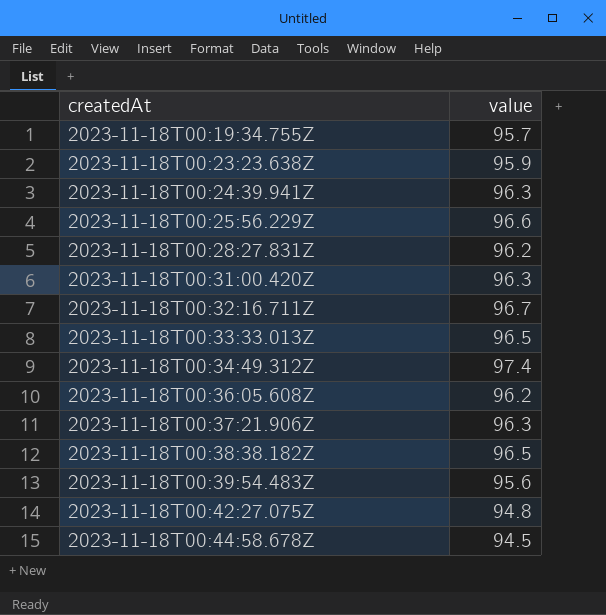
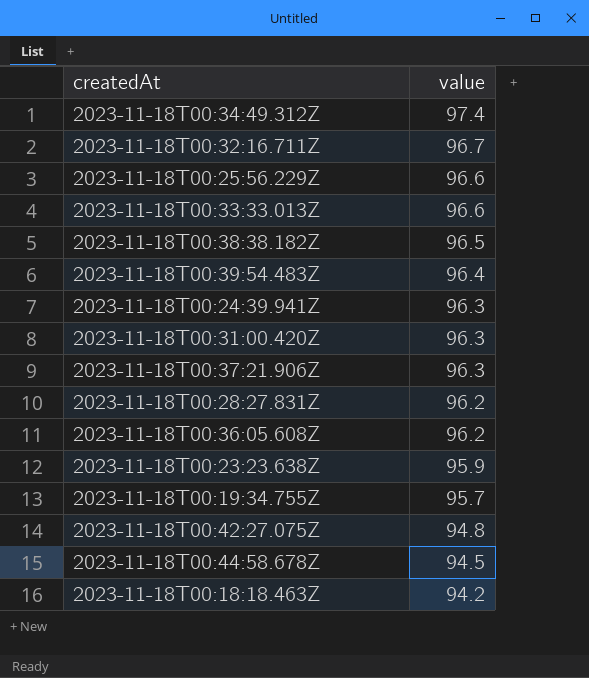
row order: createdAt ascending -> value descending
2023-11-18T00:33:33.013Z | value: 96.5 -> 96.6
2023-11-18T00:39:54.483Z | value: 95.6 -> 96.4
row 2023-11-18T00:18:18.463Z: none -> 94.2

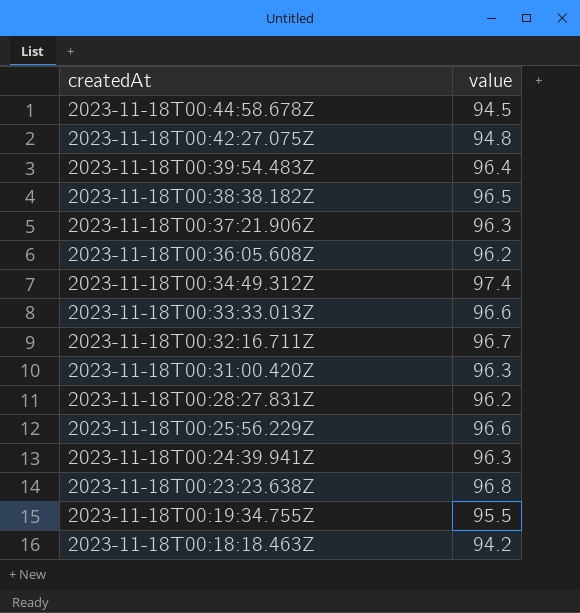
row order: value descending -> createdAt descending
2023-11-18T00:23:23.638Z | value: 95.9 -> 96.8
2023-11-18T00:19:34.755Z | value: 95.7 -> 95.5

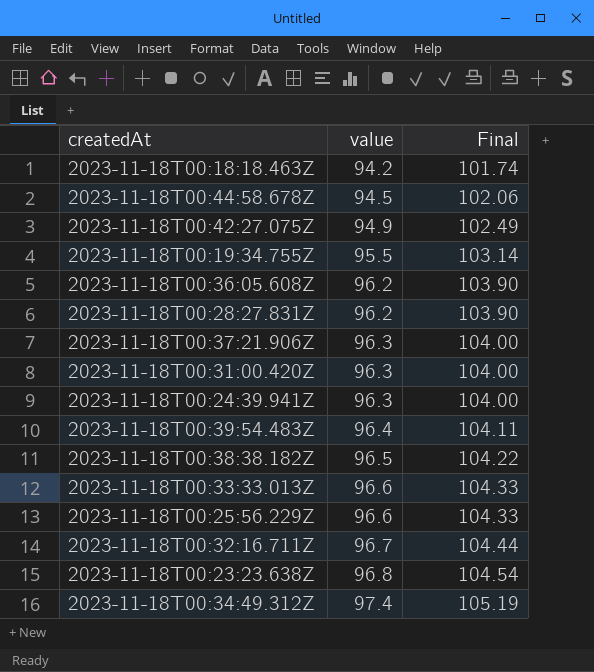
row order: createdAt descending -> value ascending
column Final | formula: none -> [value] * 1.08
2023-11-18T00:42:27.075Z | value: 94.8 -> 94.9

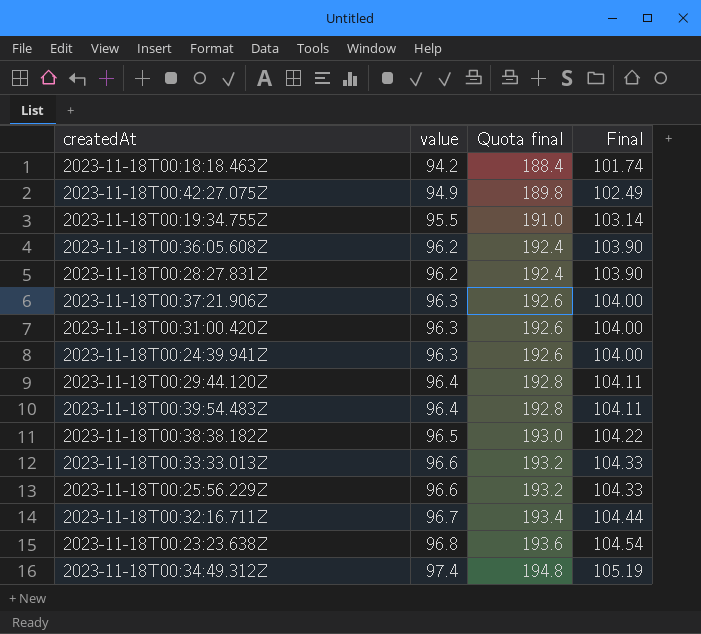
column Quota final | formula: none -> [value] * 2
row 2023-11-18T00:44:58.678Z: 94.5 | 102.06 -> none
row 2023-11-18T00:29:44.120Z: none -> 96.4 | 192.8 | 104.11

